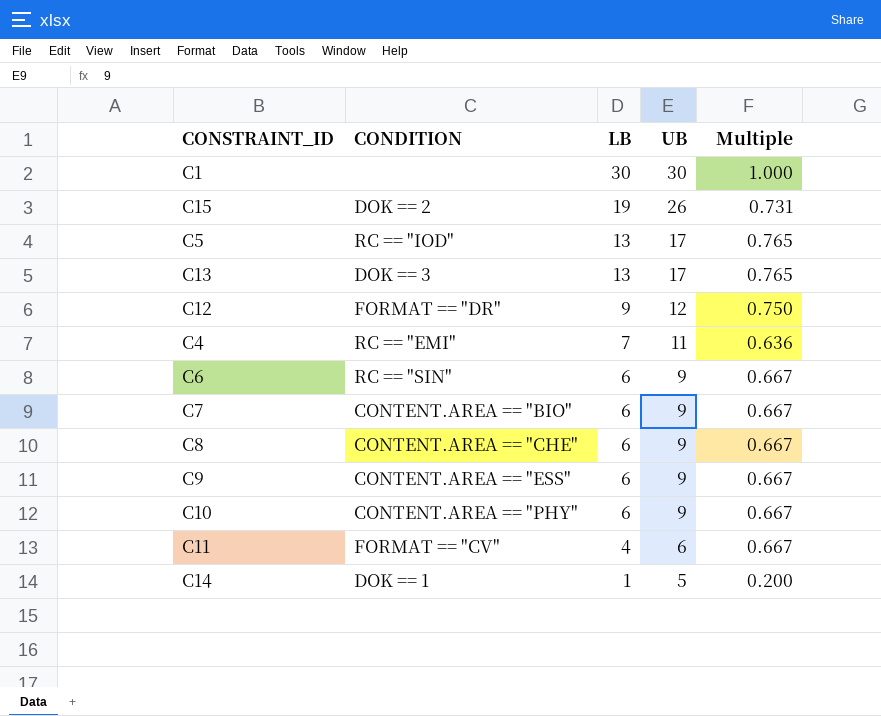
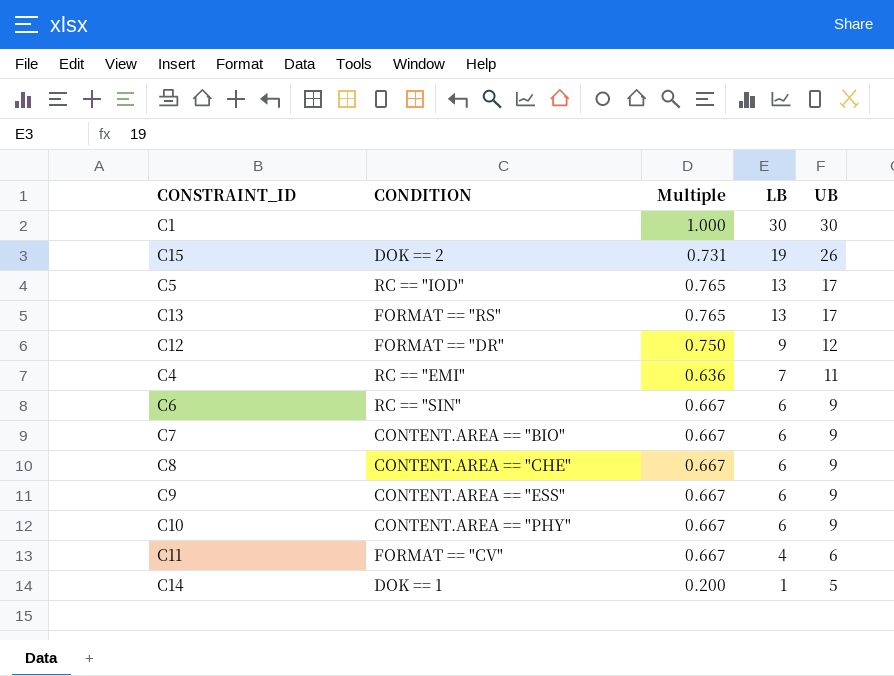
column Multiple | position: 5 -> 3
C13 | CONDITION: DOK == 3 -> FORMAT == "RS"

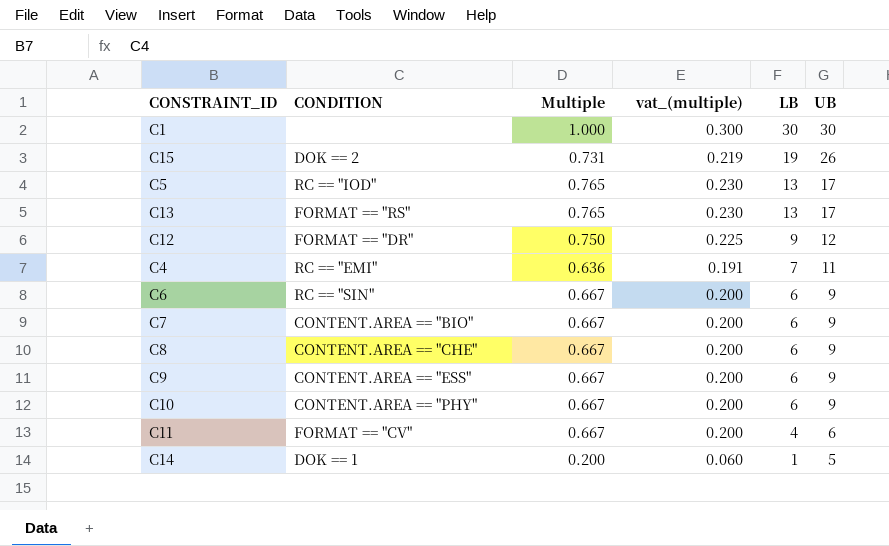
column vat_(multiple) | formula: none -> [Multiple] * 0.3

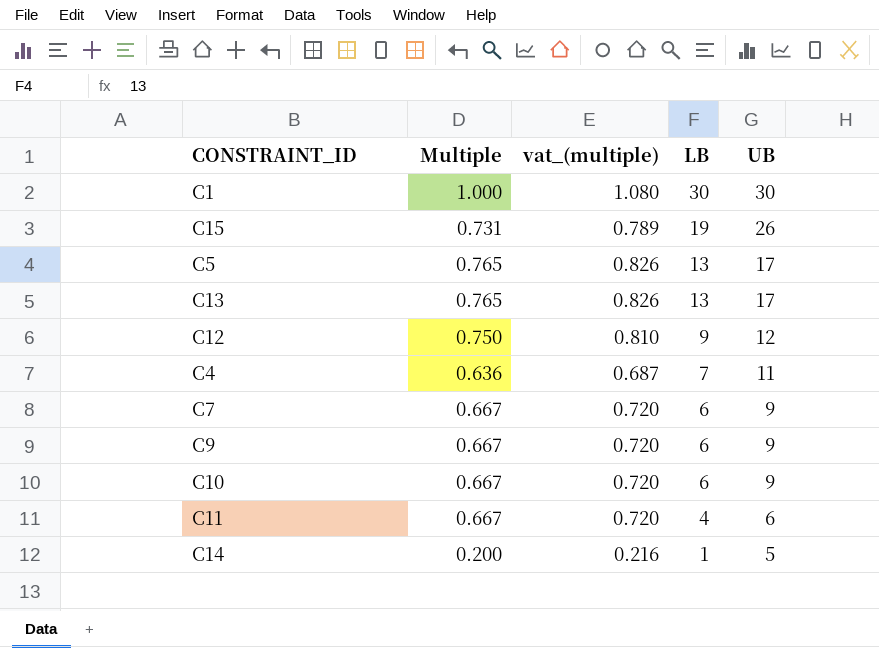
column CONDITION | position: 2 -> none
column vat_(multiple) | formula: [Multiple] * 0.3 -> [Multiple] * 1.08
row C6: RC == "SIN" | 0.667 | 0.200 | 6 | 9 -> none
row C8: CONTENT.AREA == "CHE" | 0.667 | 0.200 | 6 | 9 -> none

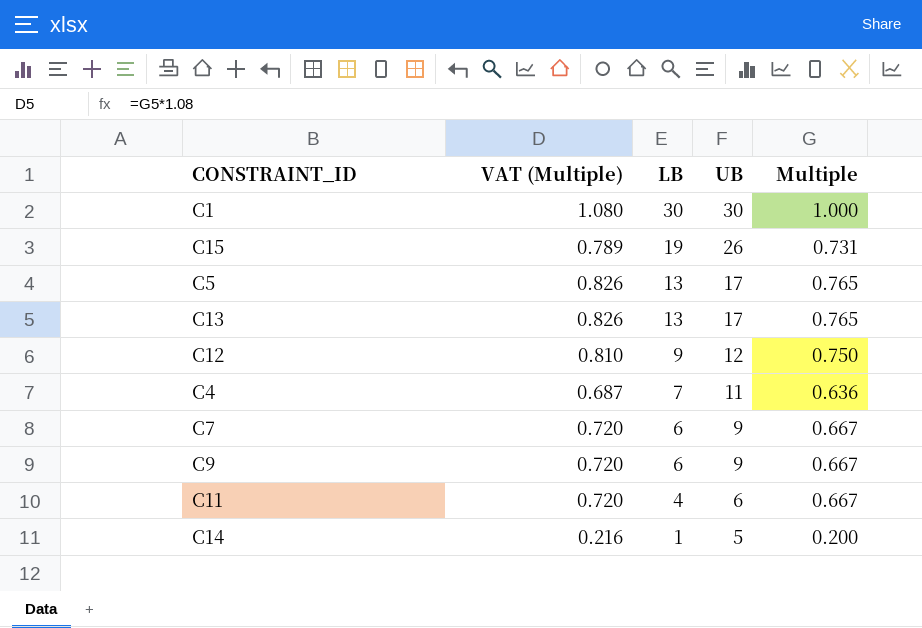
column name: vat_(multiple) -> VAT (Multiple)
column Multiple | position: 2 -> 5
row C10: 0.667 | 0.720 | 6 | 9 -> none

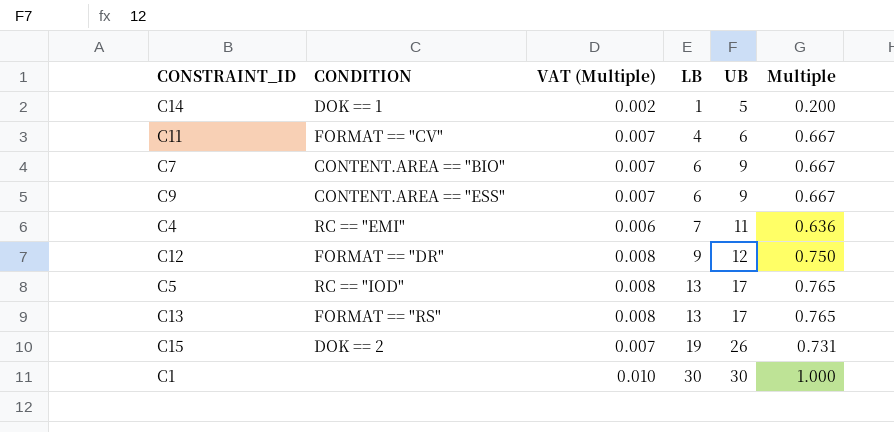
row order: LB descending -> LB ascending
column CONDITION | position: none -> 2
column VAT (Multiple) | formula: [Multiple] * 1.08 -> [Multiple] * 0.01

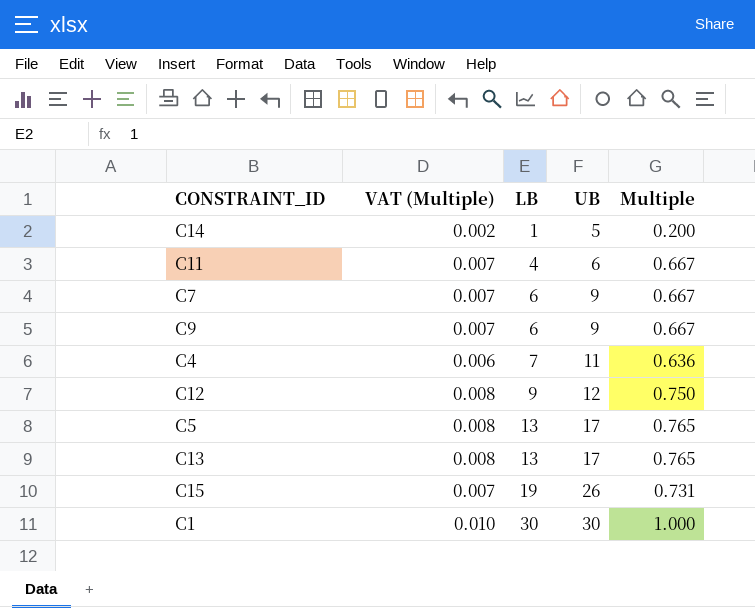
column CONDITION | position: 2 -> none

